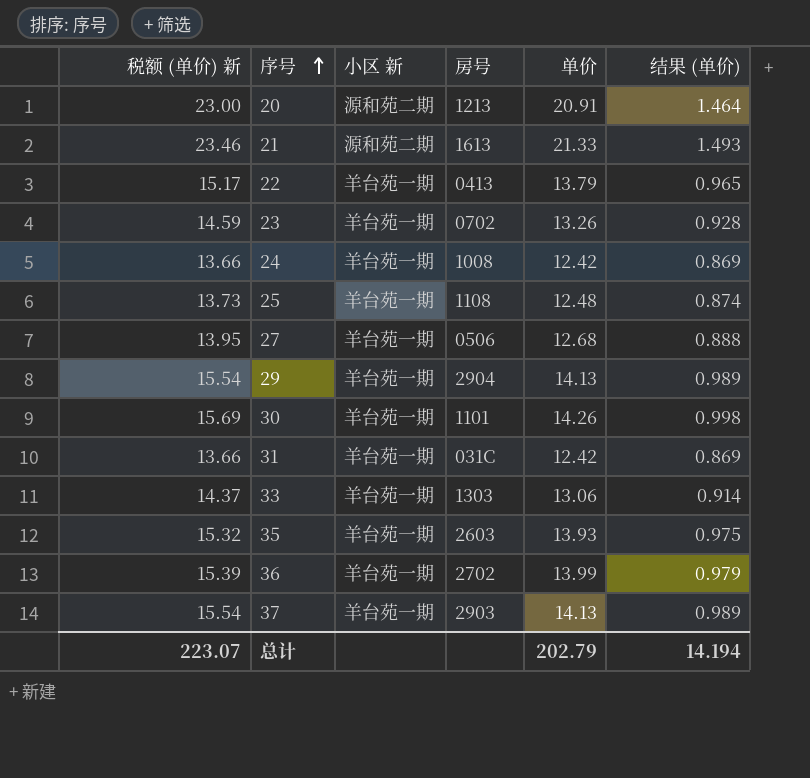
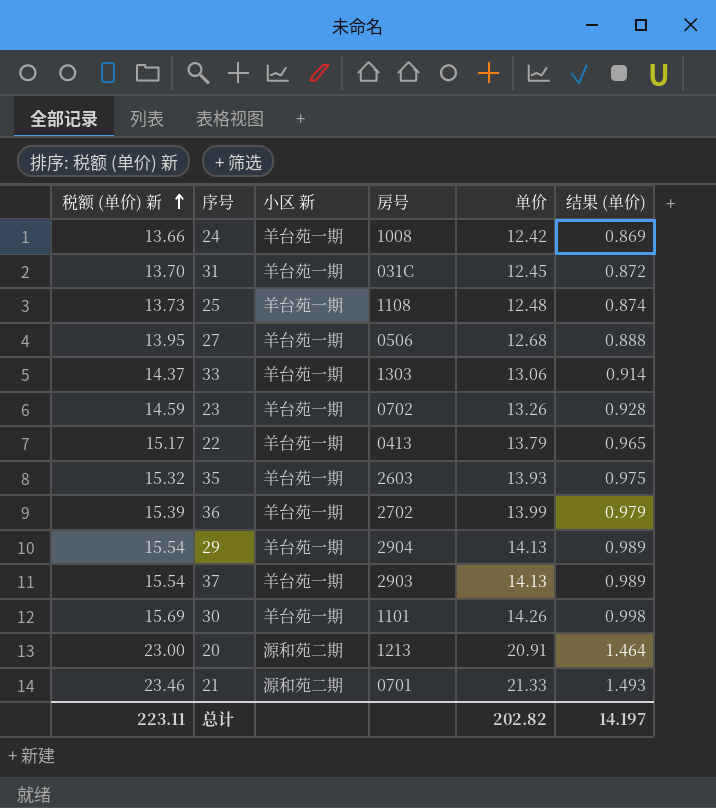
row order: 序号 ascending -> 税额 (单价) 新 ascending
31 | 税额 (单价) 新: 13.66 -> 13.70
31 | 单价: 12.42 -> 12.45
31 | 结果 (单价): 0.869 -> 0.872
21 | 房号: 1613 -> 0701
总计 | 税额 (单价) 新: 223.07 -> 223.11
总计 | 单价: 202.79 -> 202.82
总计 | 结果 (单价): 14.194 -> 14.197

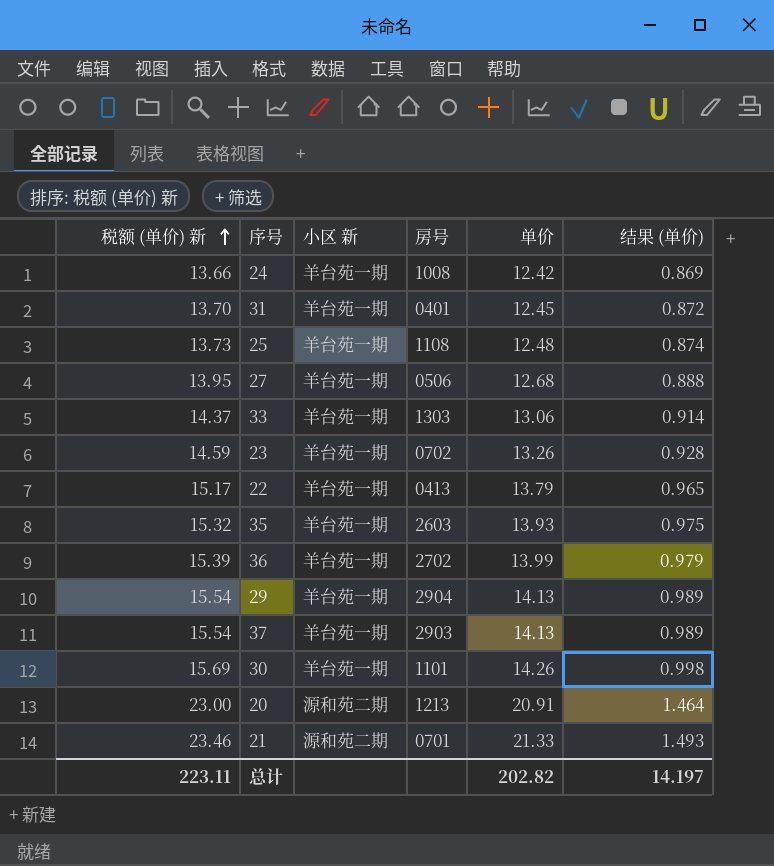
31 | 房号: 031C -> 0401

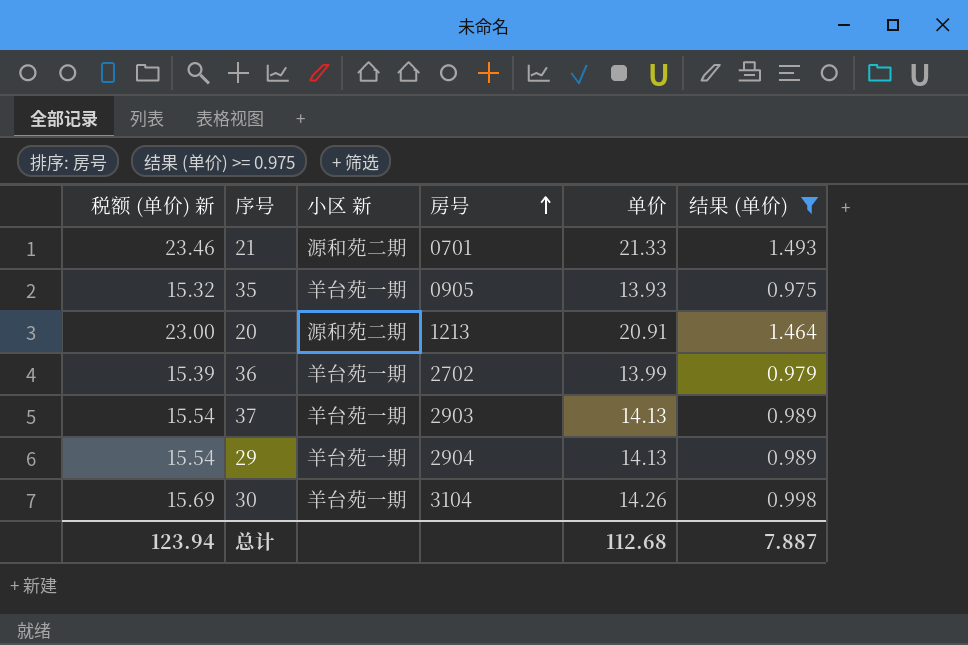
filter: none -> 结果 (单价) >= 0.975
row order: 税额 (单价) 新 ascending -> 房号 ascending
35 | 房号: 2603 -> 0905
30 | 房号: 1101 -> 3104
总计 | 税额 (单价) 新: 223.11 -> 123.94
总计 | 单价: 202.82 -> 112.68
总计 | 结果 (单价): 14.197 -> 7.887

